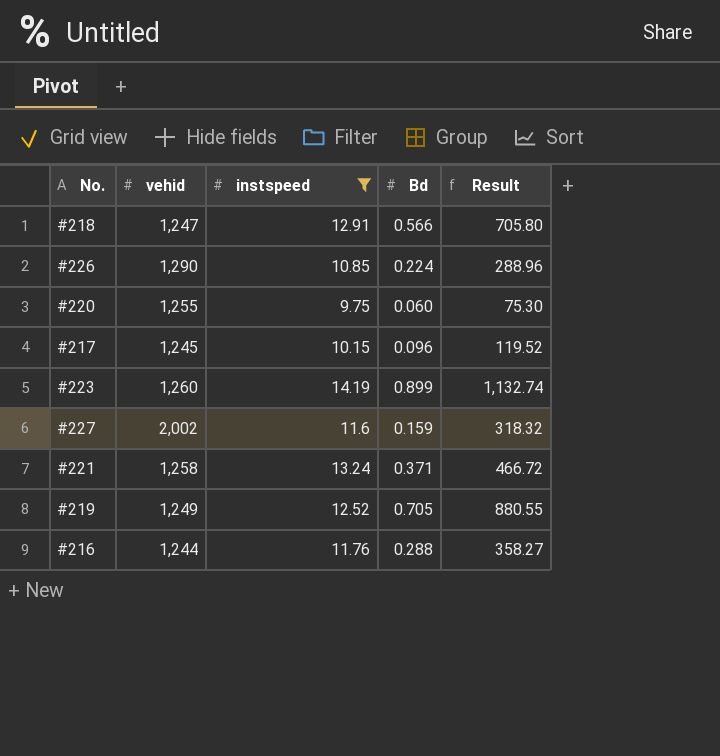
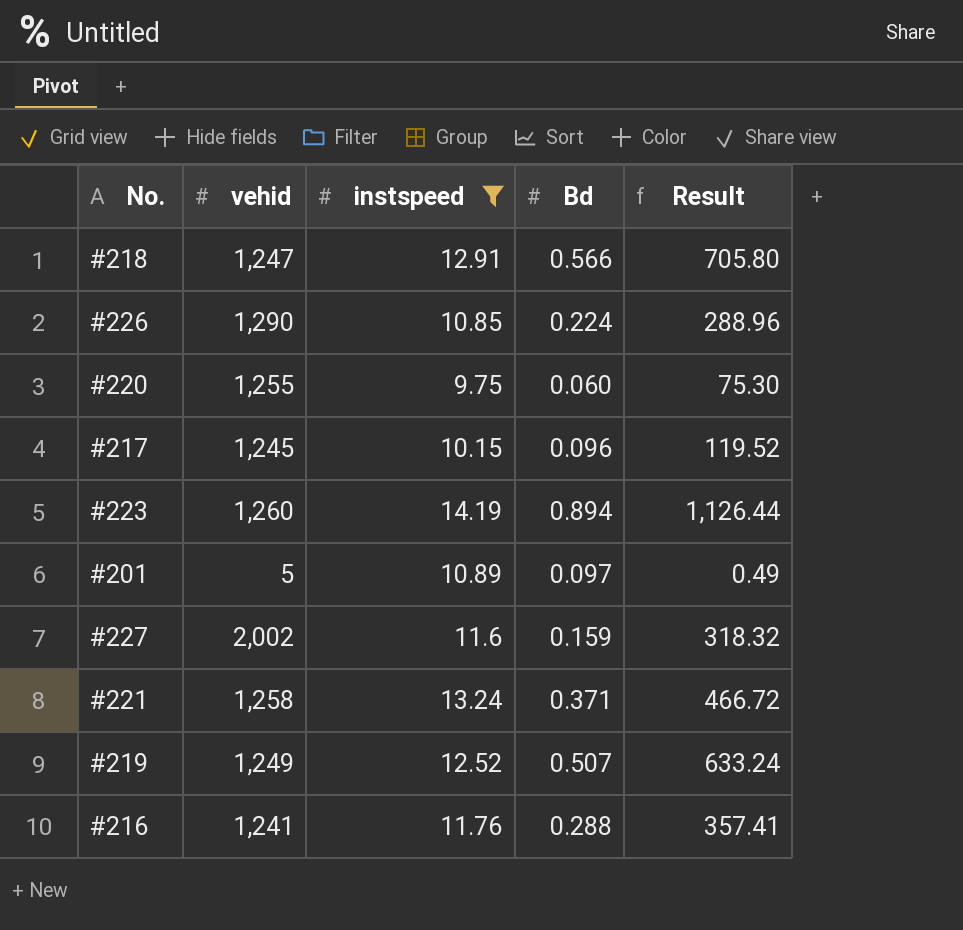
#223 | Bd: 0.899 -> 0.894
#223 | Result: 1,132.74 -> 1,126.44
row #201: none -> 5 | 10.89 | 0.097 | 0.49
#219 | Bd: 0.705 -> 0.507
#219 | Result: 880.55 -> 633.24
#216 | vehid: 1,244 -> 1,241
#216 | Result: 358.27 -> 357.41

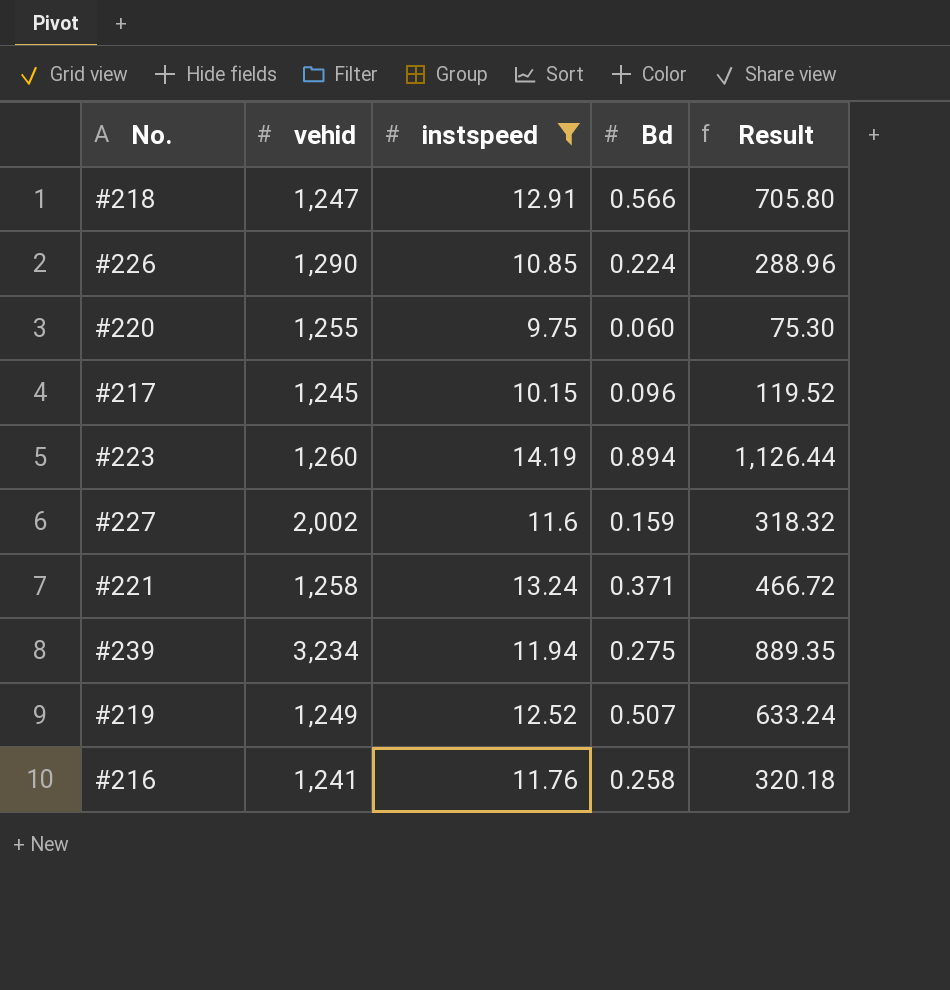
row #201: 5 | 10.89 | 0.097 | 0.49 -> none
row #239: none -> 3,234 | 11.94 | 0.275 | 889.35
#216 | Bd: 0.288 -> 0.258
#216 | Result: 357.41 -> 320.18

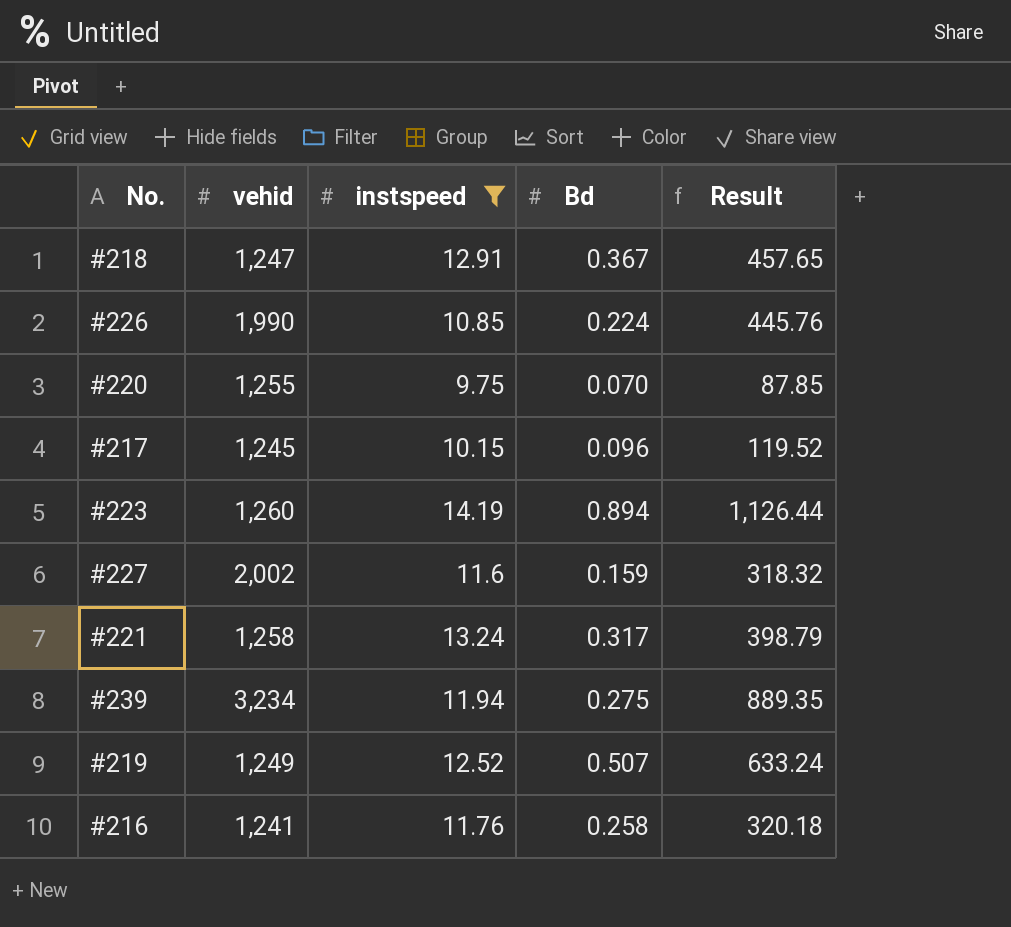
#218 | Bd: 0.566 -> 0.367
#218 | Result: 705.80 -> 457.65
#226 | vehid: 1,290 -> 1,990
#226 | Result: 288.96 -> 445.76
#220 | Bd: 0.060 -> 0.070
#220 | Result: 75.30 -> 87.85
#221 | Bd: 0.371 -> 0.317
#221 | Result: 466.72 -> 398.79

